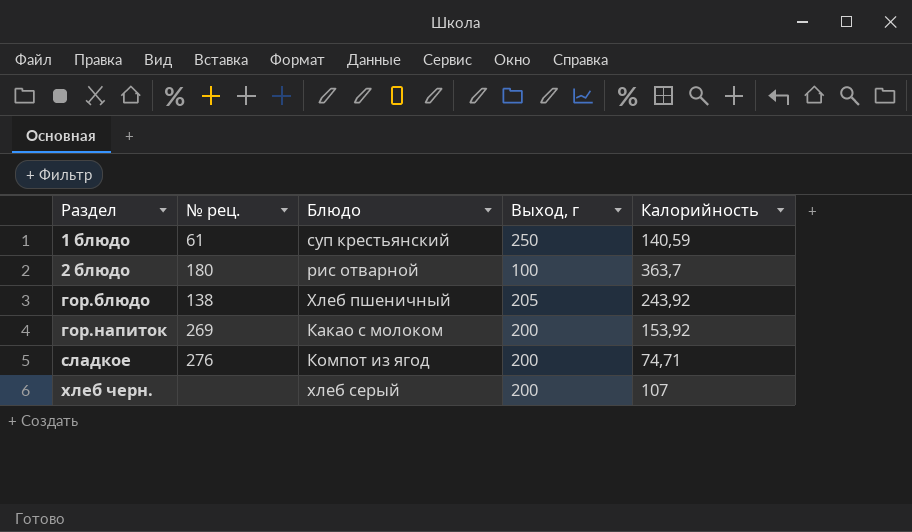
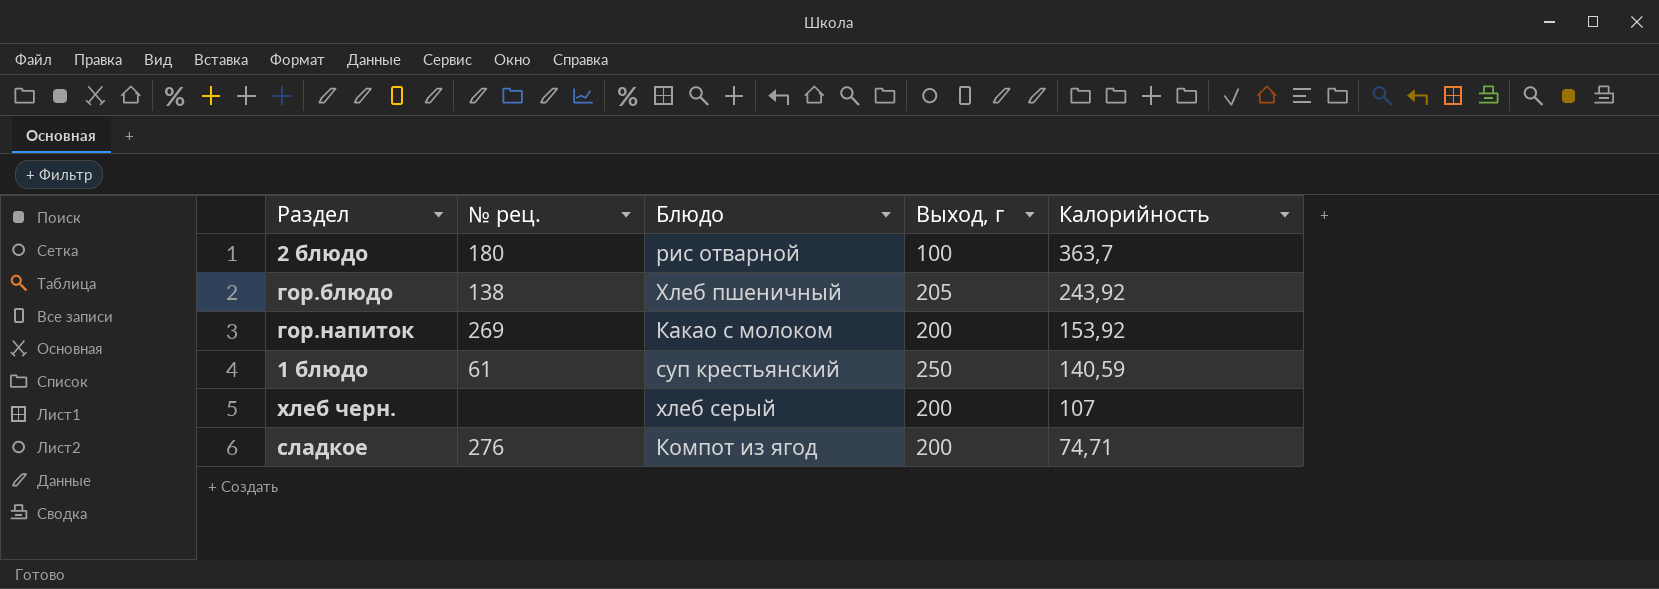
row order: Раздел ascending -> Калорийность descending

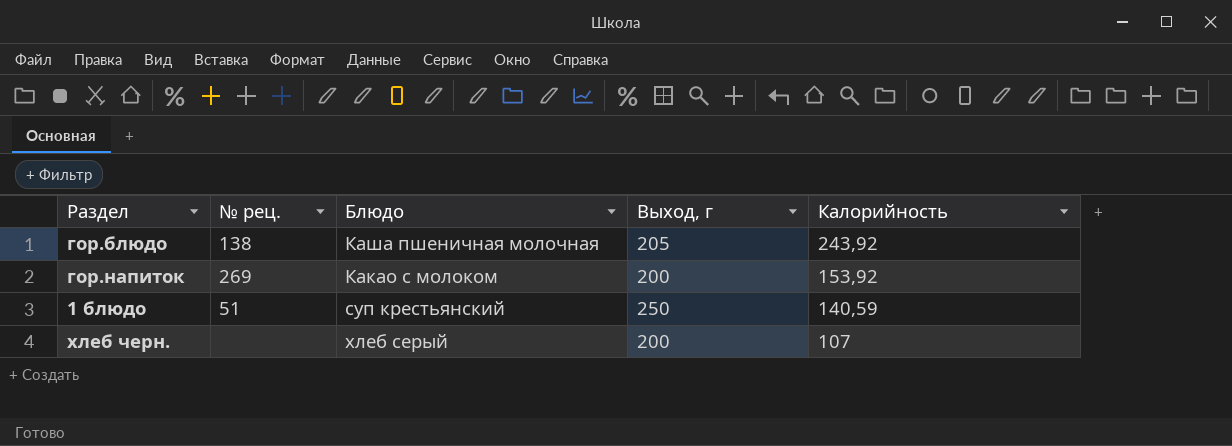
row 2 блюдо: 180 | рис отварной | 100 | 363,7 -> none
row сладкое: 276 | Компот из ягод | 200 | 74,71 -> none
гор.блюдо | Блюдо: Хлеб пшеничный -> Каша пшеничная молочная
1 блюдо | № рец.: 61 -> 51

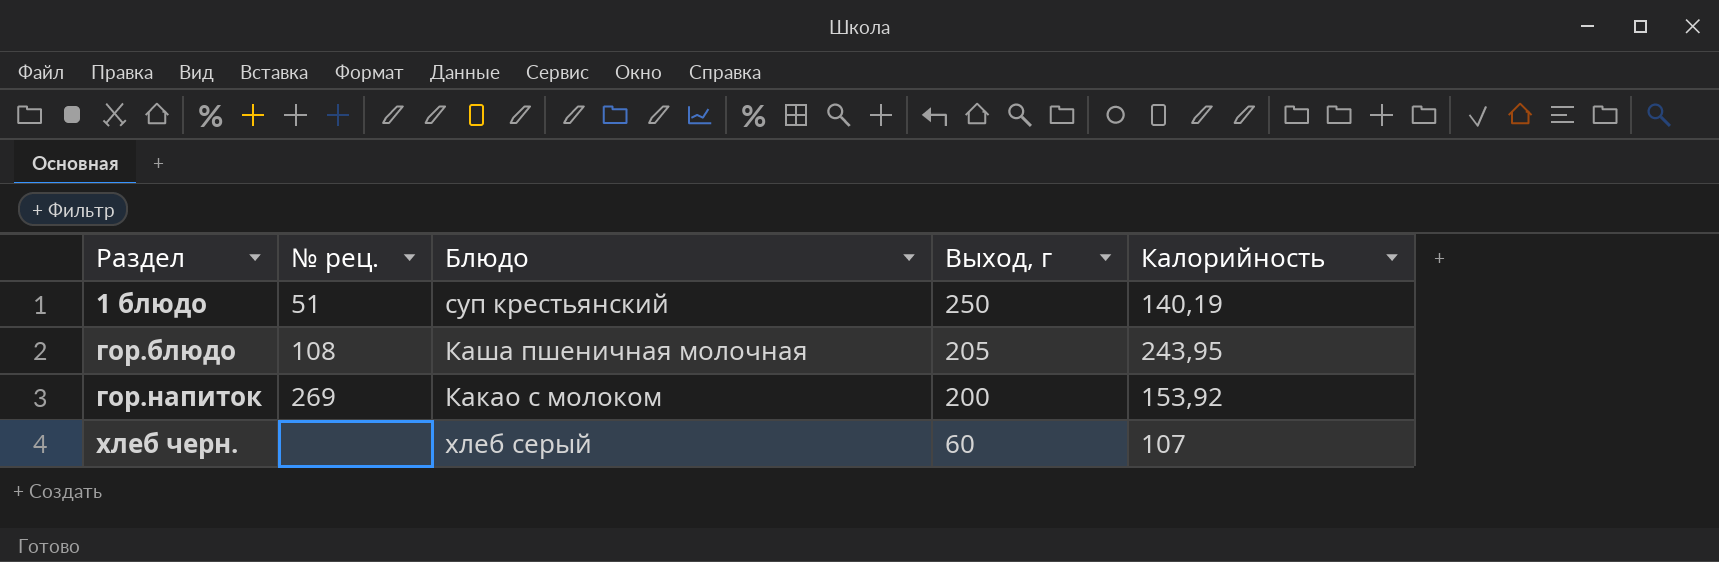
row order: Калорийность descending -> Раздел ascending
1 блюдо | Калорийность: 140,59 -> 140,19
гор.блюдо | № рец.: 138 -> 108
гор.блюдо | Калорийность: 243,92 -> 243,95
хлеб черн. | Выход, г: 200 -> 60

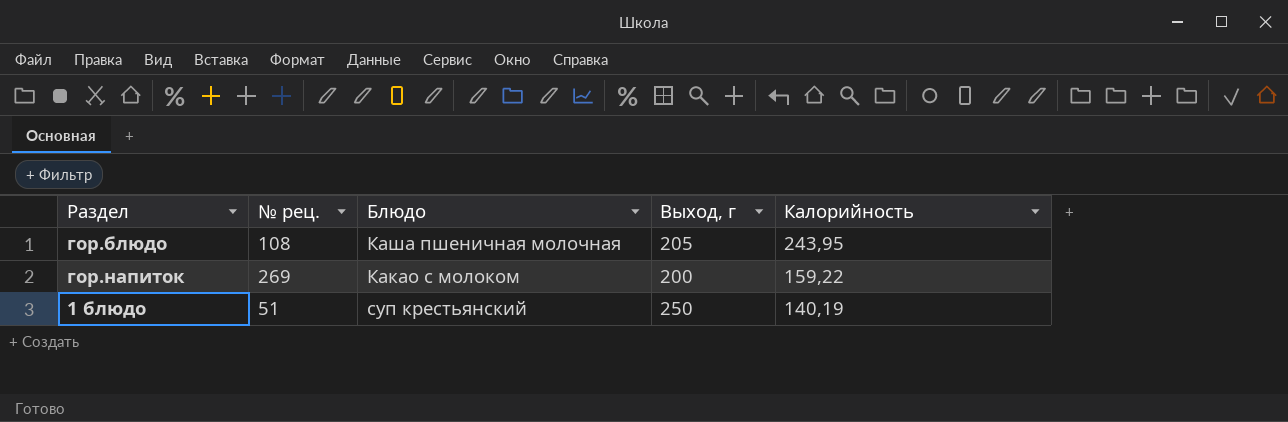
row order: Раздел ascending -> Калорийность descending
row хлеб черн.: none | хлеб серый | 60 | 107 -> none
гор.напиток | Калорийность: 153,92 -> 159,22

